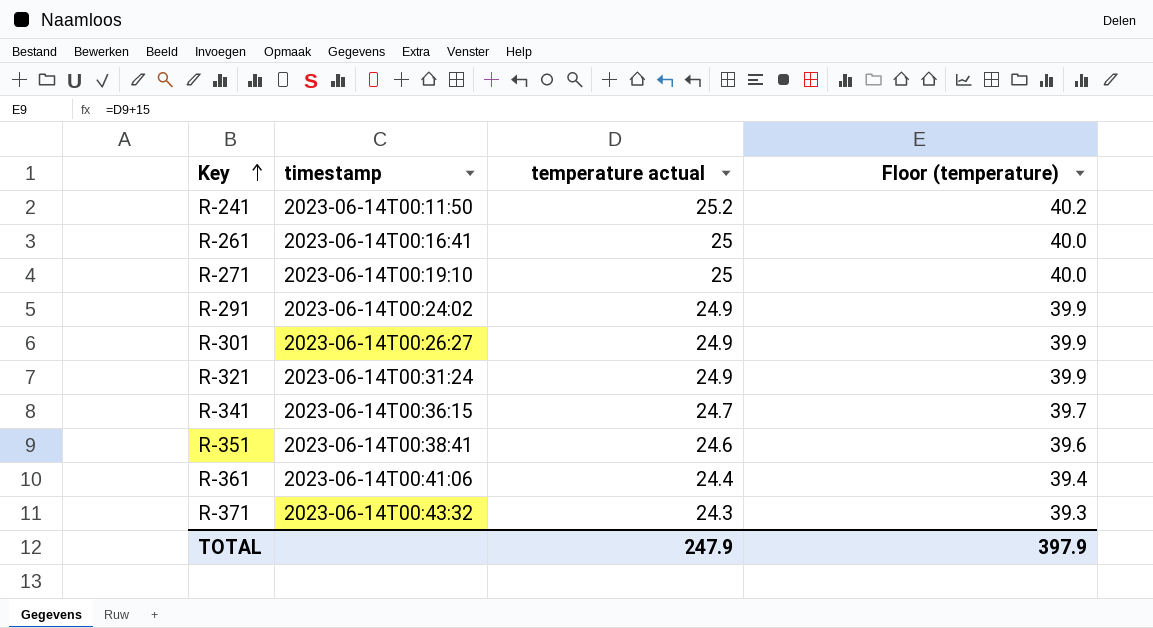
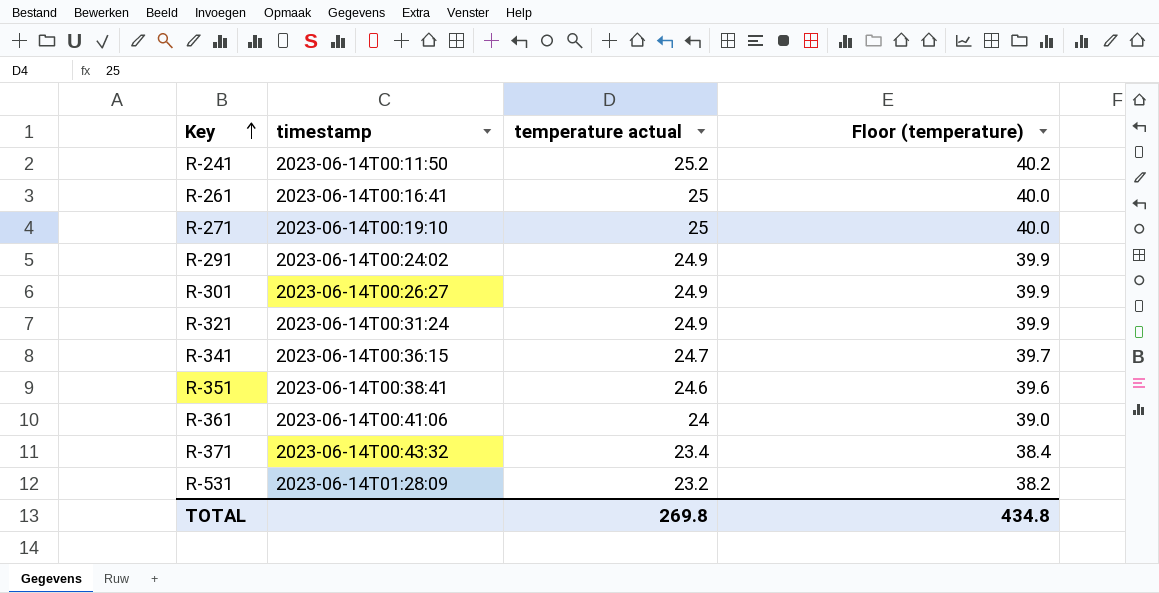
R-361 | temperature actual: 24.4 -> 24
R-361 | Floor (temperature): 39.4 -> 39.0
R-371 | temperature actual: 24.3 -> 23.4
R-371 | Floor (temperature): 39.3 -> 38.4
row R-531: none -> 2023-06-14T01:28:09 | 23.2 | 38.2
TOTAL | temperature actual: 247.9 -> 269.8
TOTAL | Floor (temperature): 397.9 -> 434.8

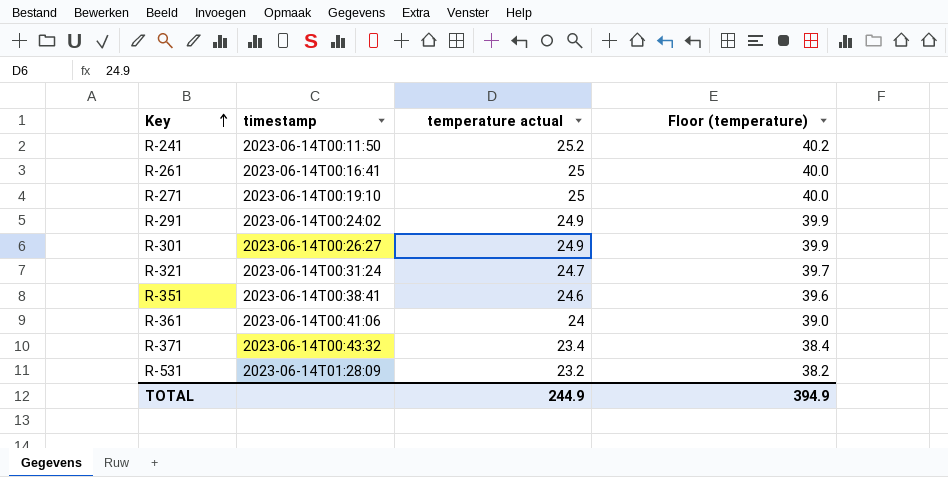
row R-341: 2023-06-14T00:36:15 | 24.7 | 39.7 -> none
R-321 | temperature actual: 24.9 -> 24.7
R-321 | Floor (temperature): 39.9 -> 39.7
TOTAL | temperature actual: 269.8 -> 244.9
TOTAL | Floor (temperature): 434.8 -> 394.9

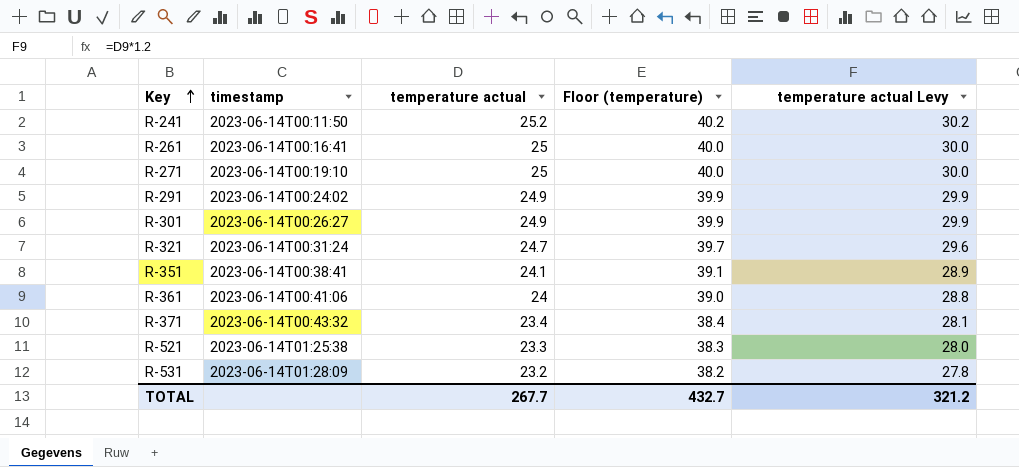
column temperature actual Levy | formula: none -> [temperature actual] * 1.2
R-351 | temperature actual: 24.6 -> 24.1
R-351 | Floor (temperature): 39.6 -> 39.1
row R-521: none -> 2023-06-14T01:25:38 | 23.3 | 38.3 | 28.0
TOTAL | temperature actual: 244.9 -> 267.7
TOTAL | Floor (temperature): 394.9 -> 432.7

